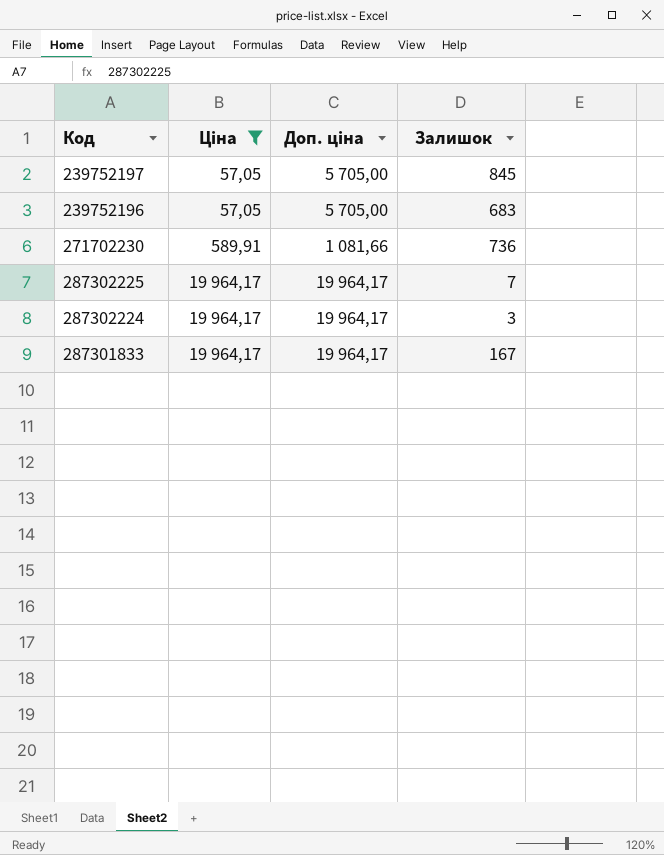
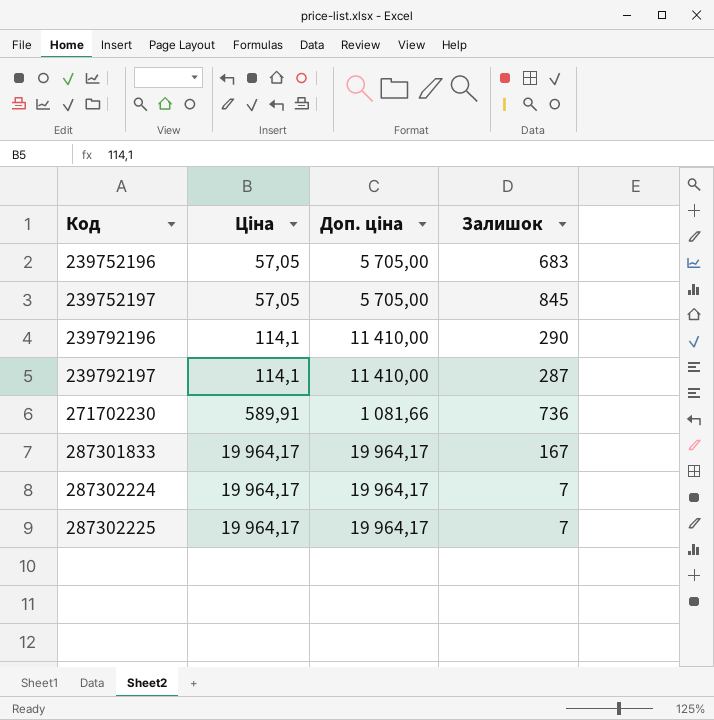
filter: Ціна != 114,1 -> none
row order: Ціна ascending -> Код ascending
287302224 | Залишок: 3 -> 7

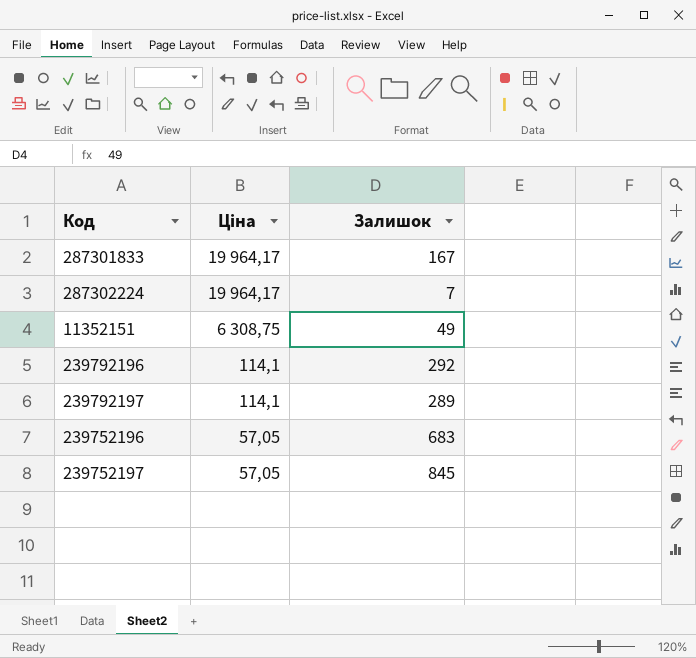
row order: Код ascending -> Ціна descending
column Доп. ціна | position: 3 -> none
row 271702230: 589,91 | 1 081,66 | 736 -> none
row 287302225: 19 964,17 | 19 964,17 | 7 -> none
row 11352151: none -> 6 308,75 | 49
239792196 | Залишок: 290 -> 292
239792197 | Залишок: 287 -> 289

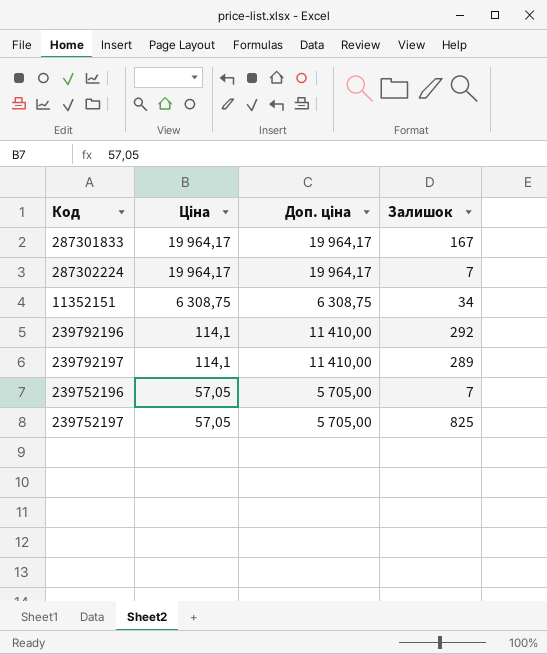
column Доп. ціна | position: none -> 3
11352151 | Залишок: 49 -> 34
239752196 | Залишок: 683 -> 7
239752197 | Залишок: 845 -> 825

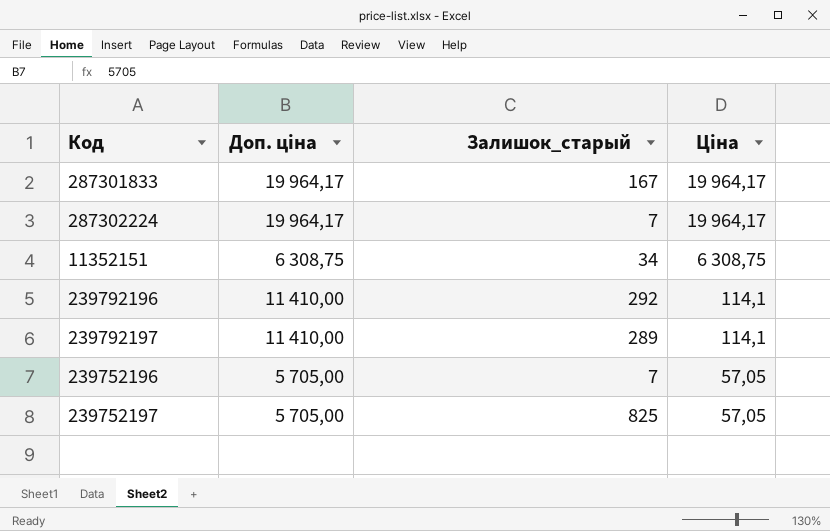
column name: Залишок -> Залишок_старый
column Ціна | position: 2 -> 4

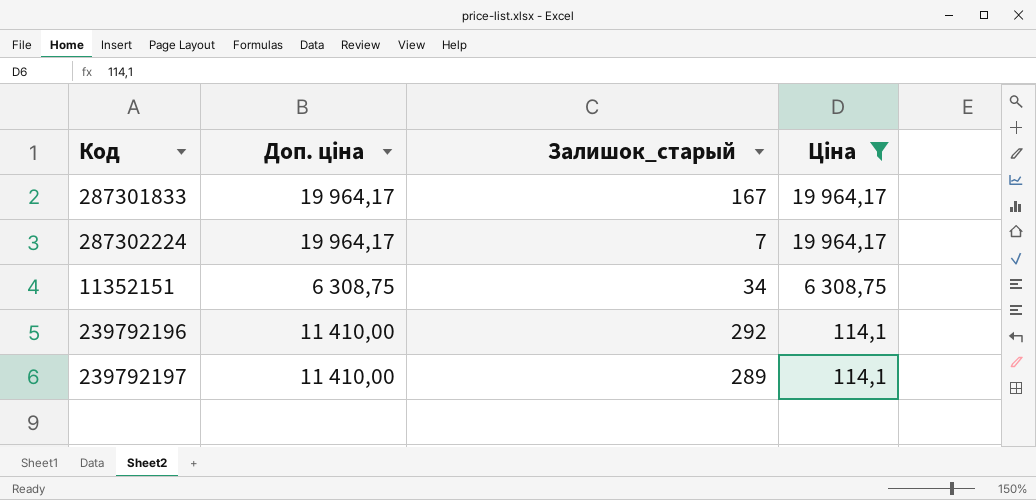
filter: none -> Ціна != 57,05

